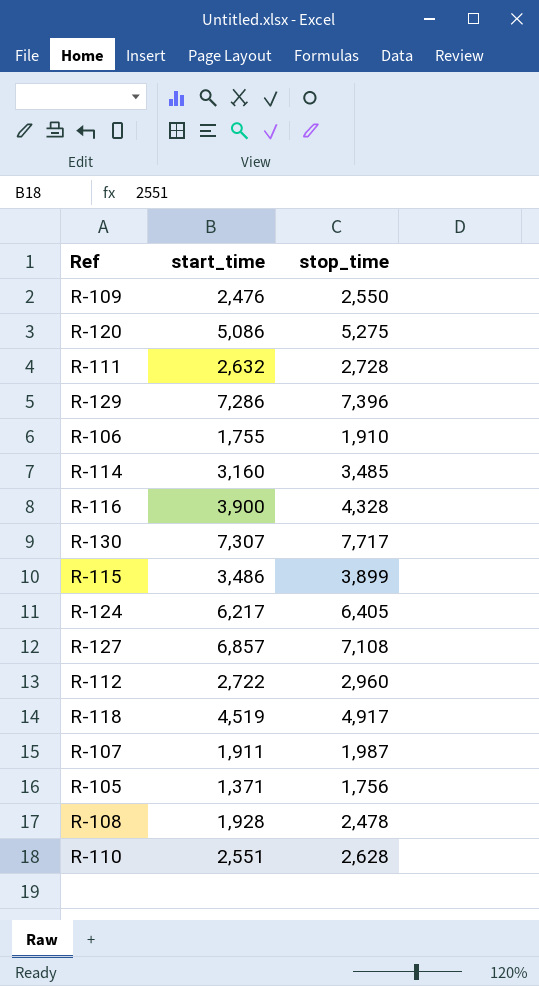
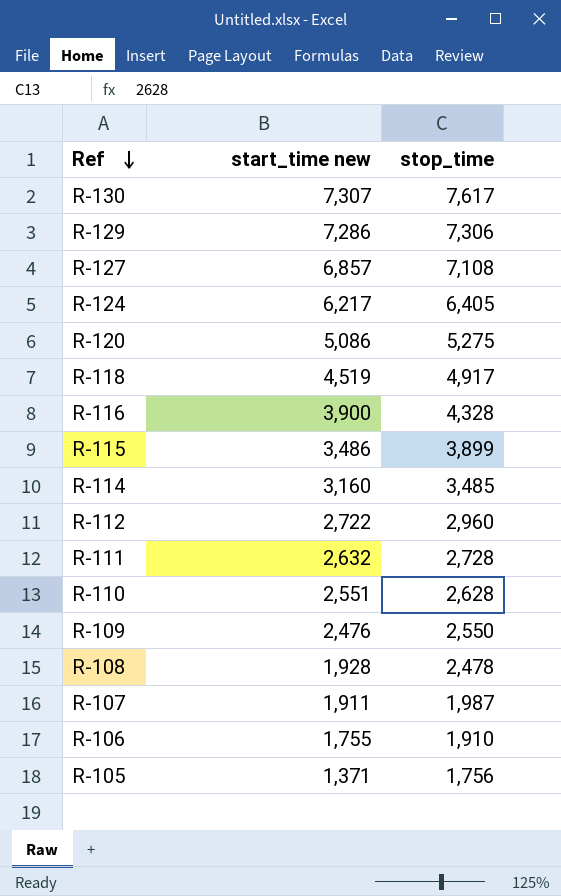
row order: none -> Ref descending
column name: start_time -> start_time new
R-130 | stop_time: 7,717 -> 7,617
R-129 | stop_time: 7,396 -> 7,306

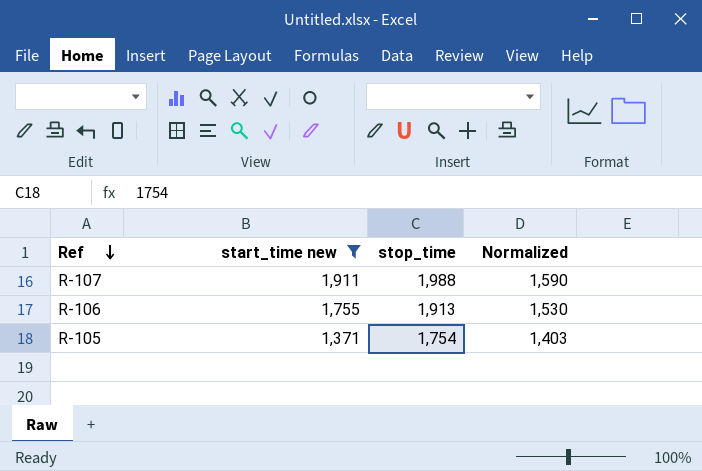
filter: none -> start_time new <= 1,911
column Normalized | formula: none -> [stop_time] * 0.8
R-107 | stop_time: 1,987 -> 1,988
R-106 | stop_time: 1,910 -> 1,913
R-105 | stop_time: 1,756 -> 1,754

